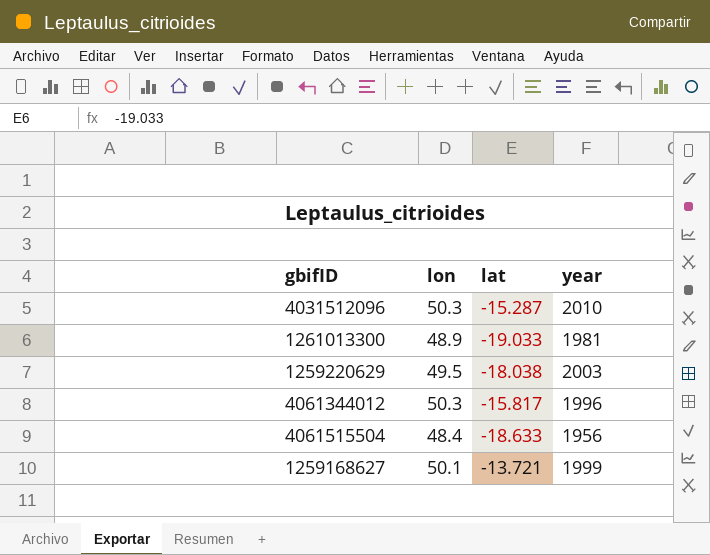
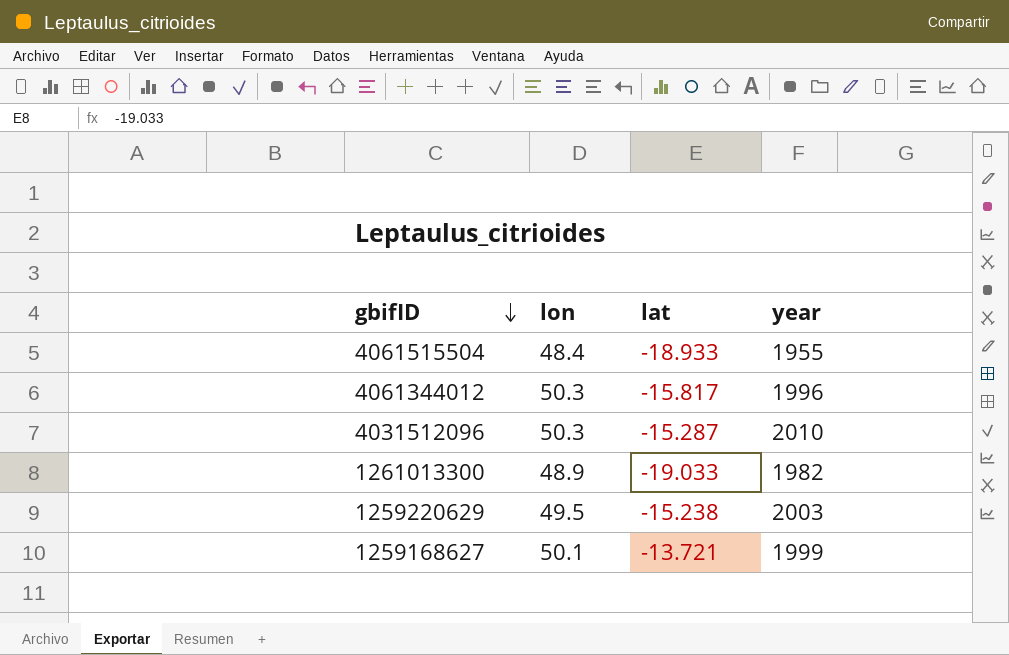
row order: none -> gbifID descending
4061515504 | lat: -18.633 -> -18.933
4061515504 | year: 1956 -> 1955
1261013300 | year: 1981 -> 1982
1259220629 | lat: -18.038 -> -15.238

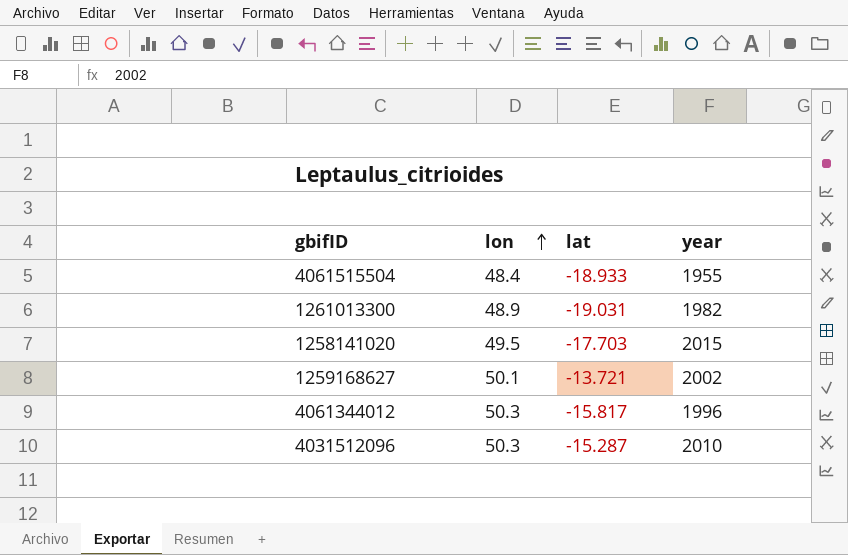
row order: gbifID descending -> lon ascending
row 1259220629: 49.5 | -15.238 | 2003 -> none
1261013300 | lat: -19.033 -> -19.031
row 1258141020: none -> 49.5 | -17.703 | 2015
1259168627 | year: 1999 -> 2002

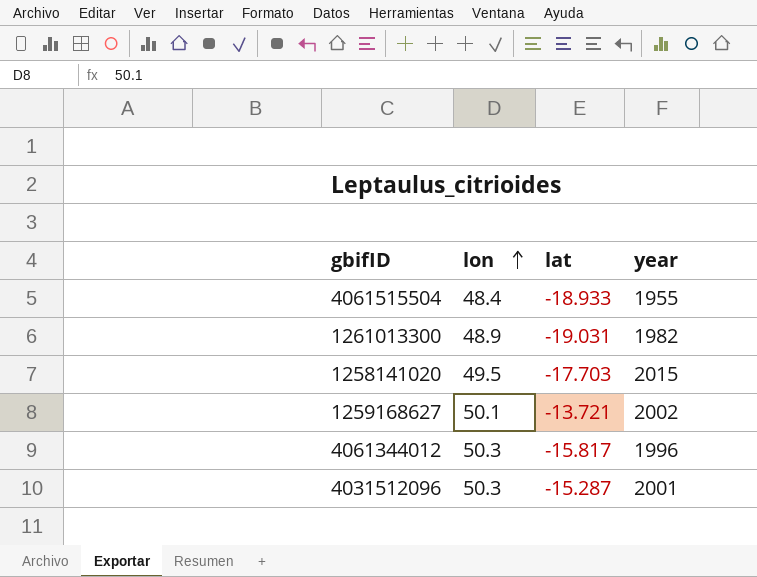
4031512096 | year: 2010 -> 2001

